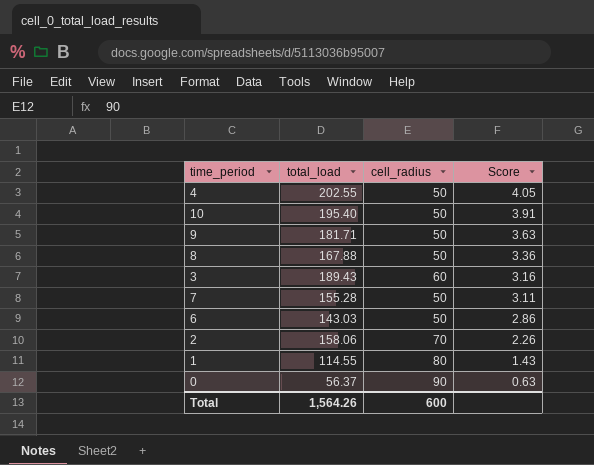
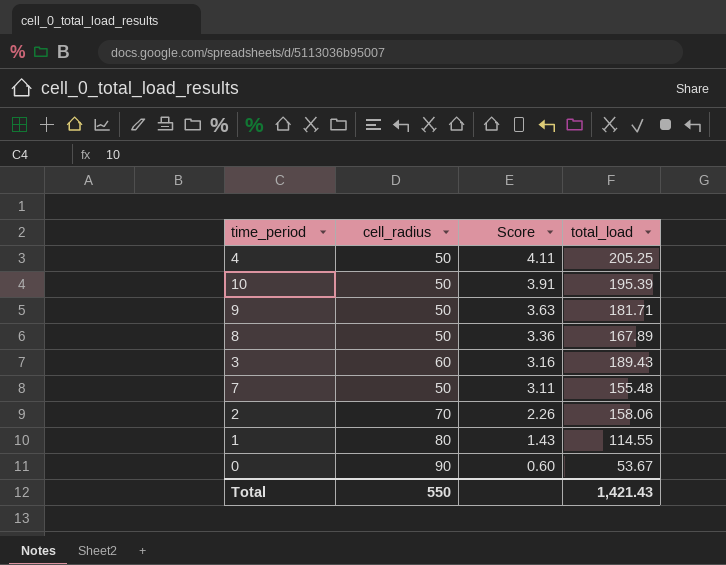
column total_load | position: 2 -> 4
row 6: 143.03 | 50 | 2.86 -> none
4 | Score: 4.05 -> 4.11
4 | total_load: 202.55 -> 205.25
10 | total_load: 195.40 -> 195.39
8 | total_load: 167.88 -> 167.89
7 | total_load: 155.28 -> 155.48
0 | Score: 0.63 -> 0.60
0 | total_load: 56.37 -> 53.67
Total | cell_radius: 600 -> 550
Total | total_load: 1,564.26 -> 1,421.43

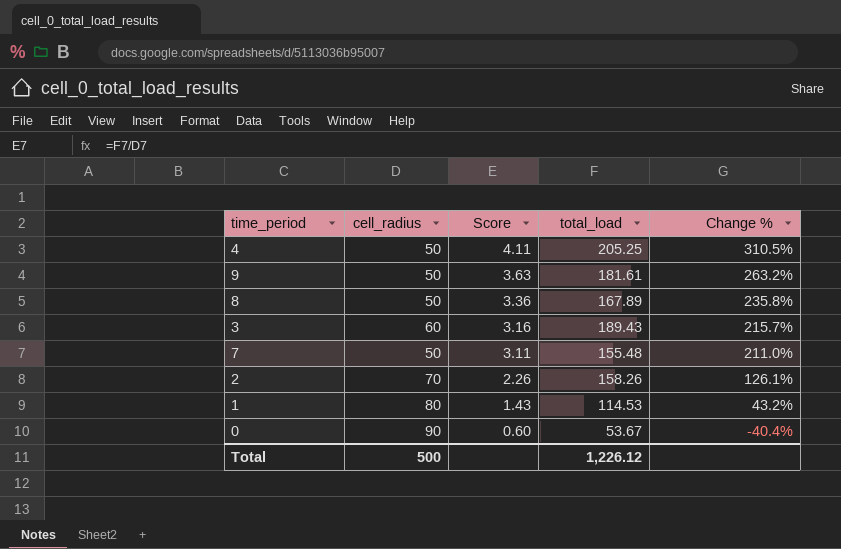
column Change % | formula: none -> ([total_load] - [cell_radius]) / [cell_radius]
row 10: 50 | 3.91 | 195.39 -> none
9 | total_load: 181.71 -> 181.61
2 | total_load: 158.06 -> 158.26
1 | total_load: 114.55 -> 114.53
Total | cell_radius: 550 -> 500
Total | total_load: 1,421.43 -> 1,226.12

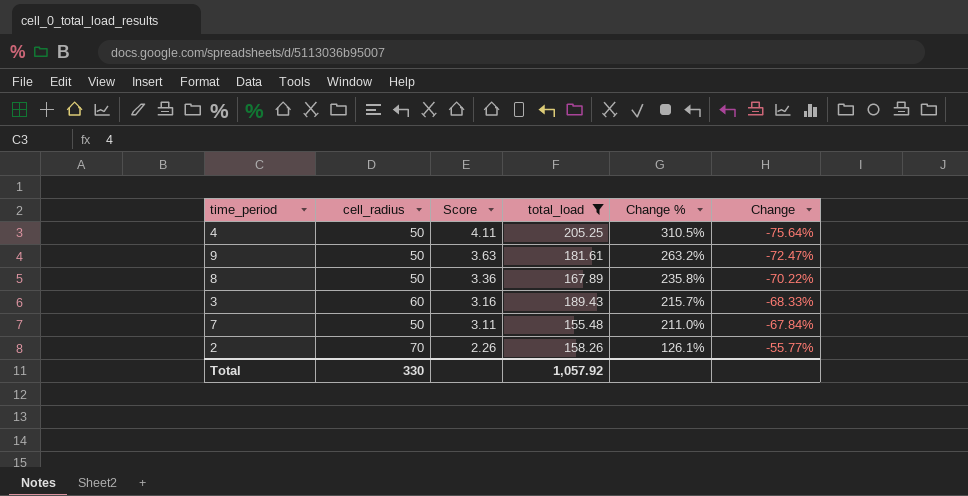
filter: none -> total_load >= 155.48
column Change | formula: none -> ([cell_radius] - [total_load]) / [total_load]
Total | cell_radius: 500 -> 330
Total | total_load: 1,226.12 -> 1,057.92

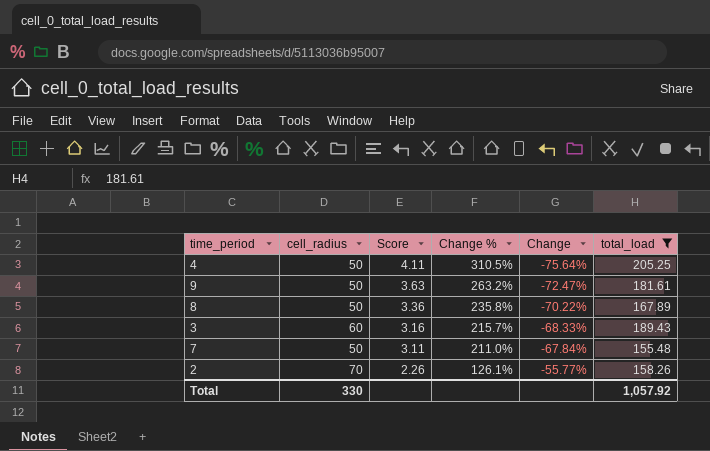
column total_load | position: 4 -> 6

